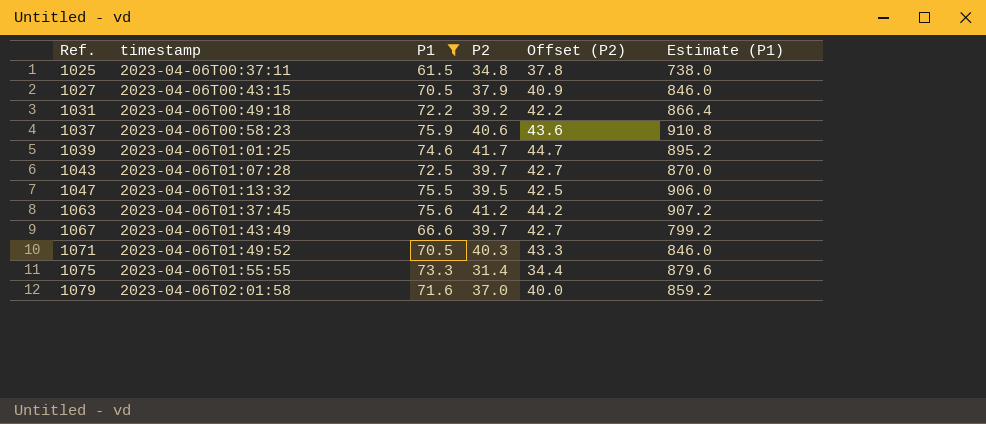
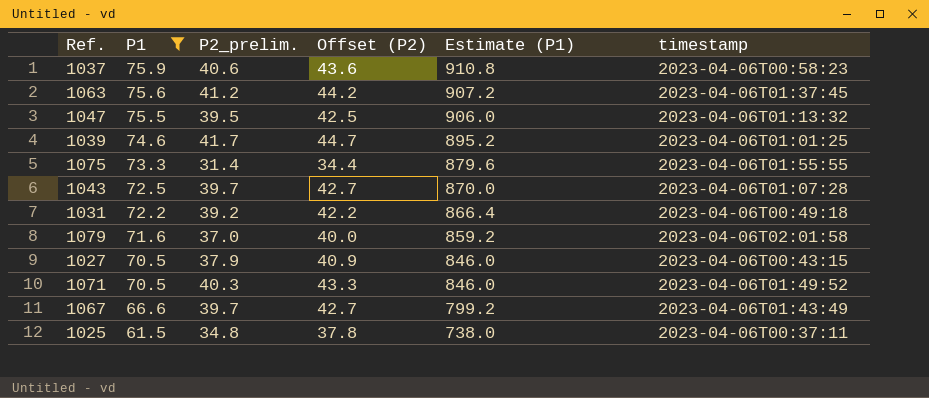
row order: Ref. ascending -> P1 descending
column name: P2 -> P2_prelim.
column timestamp | position: 2 -> 6

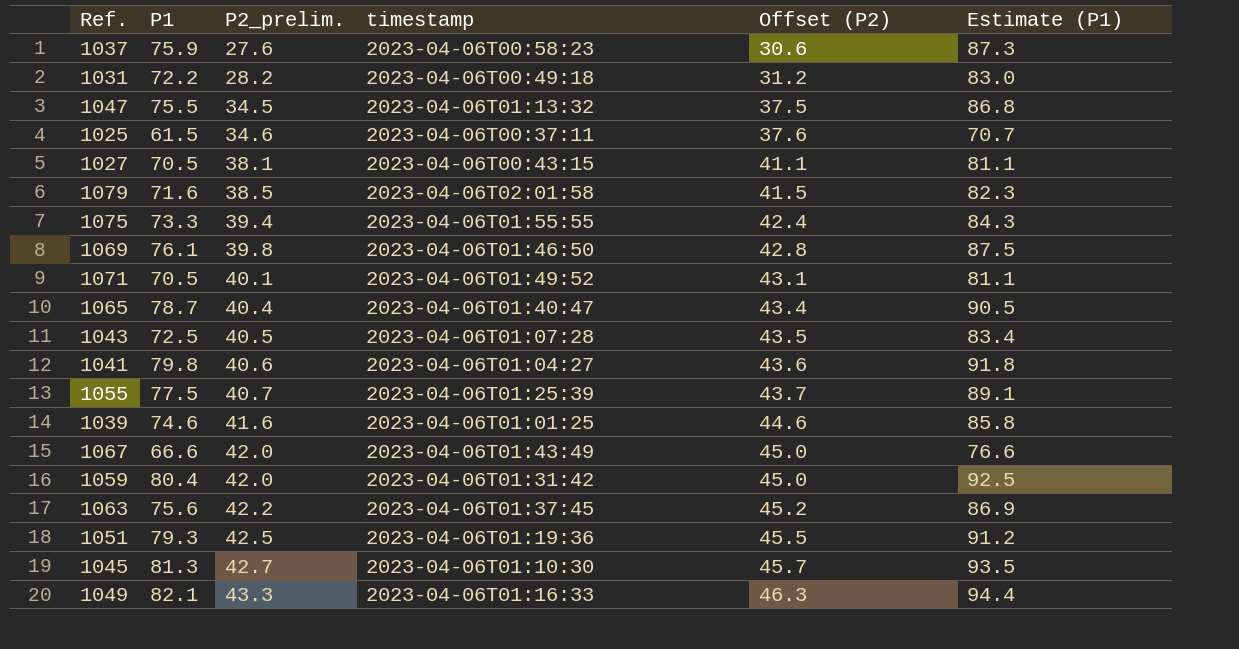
filter: P1 <= 75.9 -> none
row order: P1 descending -> P2_prelim. ascending
column timestamp | position: 6 -> 4
column Estimate (P1) | formula: [P1] * 12 -> [P1] * 1.15
1037 | P2_prelim.: 40.6 -> 27.6
1037 | Offset (P2): 43.6 -> 30.6
1031 | P2_prelim.: 39.2 -> 28.2
1031 | Offset (P2): 42.2 -> 31.2
1047 | P2_prelim.: 39.5 -> 34.5
1047 | Offset (P2): 42.5 -> 37.5
1025 | P2_prelim.: 34.8 -> 34.6
1025 | Offset (P2): 37.8 -> 37.6
1027 | P2_prelim.: 37.9 -> 38.1
1027 | Offset (P2): 40.9 -> 41.1
1079 | P2_prelim.: 37.0 -> 38.5
1079 | Offset (P2): 40.0 -> 41.5
1075 | P2_prelim.: 31.4 -> 39.4
1075 | Offset (P2): 34.4 -> 42.4
1071 | P2_prelim.: 40.3 -> 40.1
1071 | Offset (P2): 43.3 -> 43.1
1043 | P2_prelim.: 39.7 -> 40.5
1043 | Offset (P2): 42.7 -> 43.5
1039 | P2_prelim.: 41.7 -> 41.6
1039 | Offset (P2): 44.7 -> 44.6
1067 | P2_prelim.: 39.7 -> 42.0
1067 | Offset (P2): 42.7 -> 45.0
1063 | P2_prelim.: 41.2 -> 42.2
1063 | Offset (P2): 44.2 -> 45.2

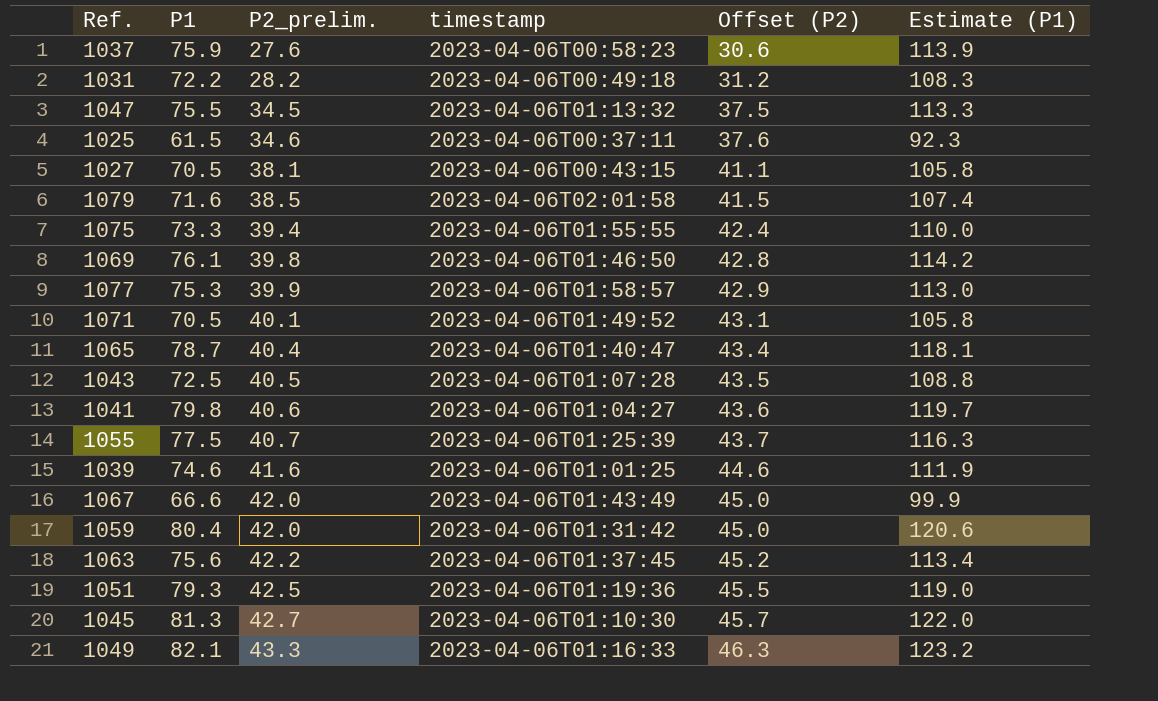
column Estimate (P1) | formula: [P1] * 1.15 -> [P1] * 1.5
row 1077: none -> 75.3 | 39.9 | 2023-04-06T01:58:57 | 42.9 | 113.0

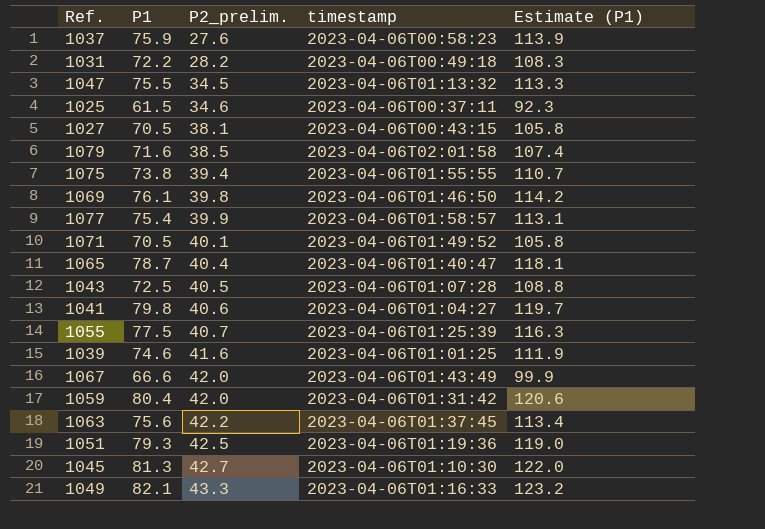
column Offset (P2) | formula: [P2_prelim.] + 3 -> none
1075 | P1: 73.3 -> 73.8
1075 | Estimate (P1): 110.0 -> 110.7
1077 | P1: 75.3 -> 75.4
1077 | Estimate (P1): 113.0 -> 113.1

